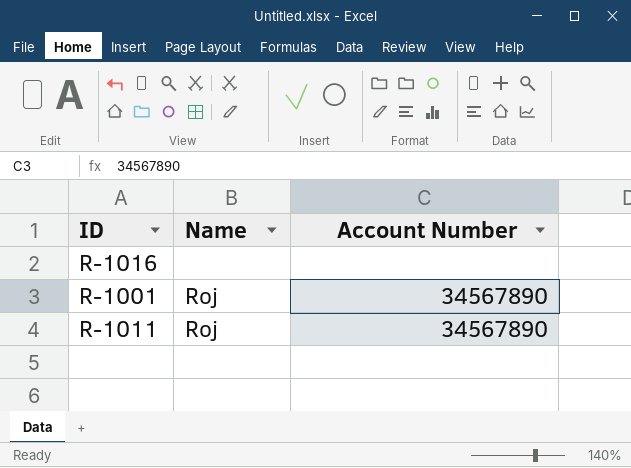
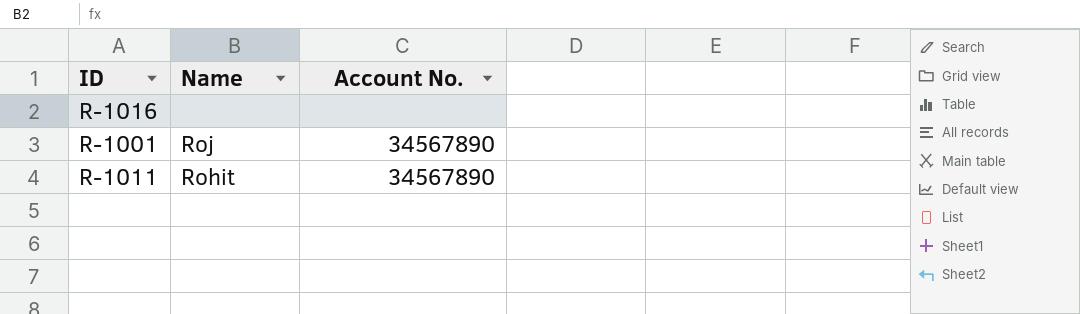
column name: Account Number -> Account No.
R-1011 | Name: Roj -> Rohit

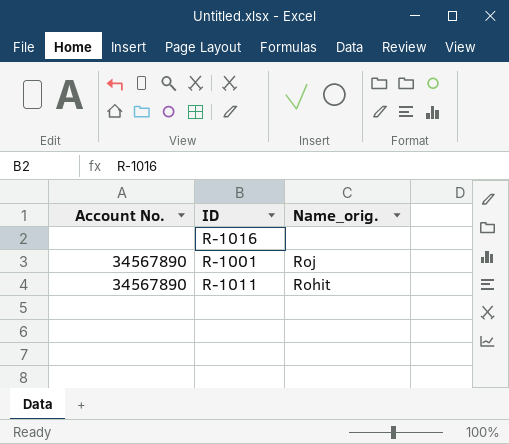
column Account No. | position: 3 -> 1
column name: Name -> Name_orig.

